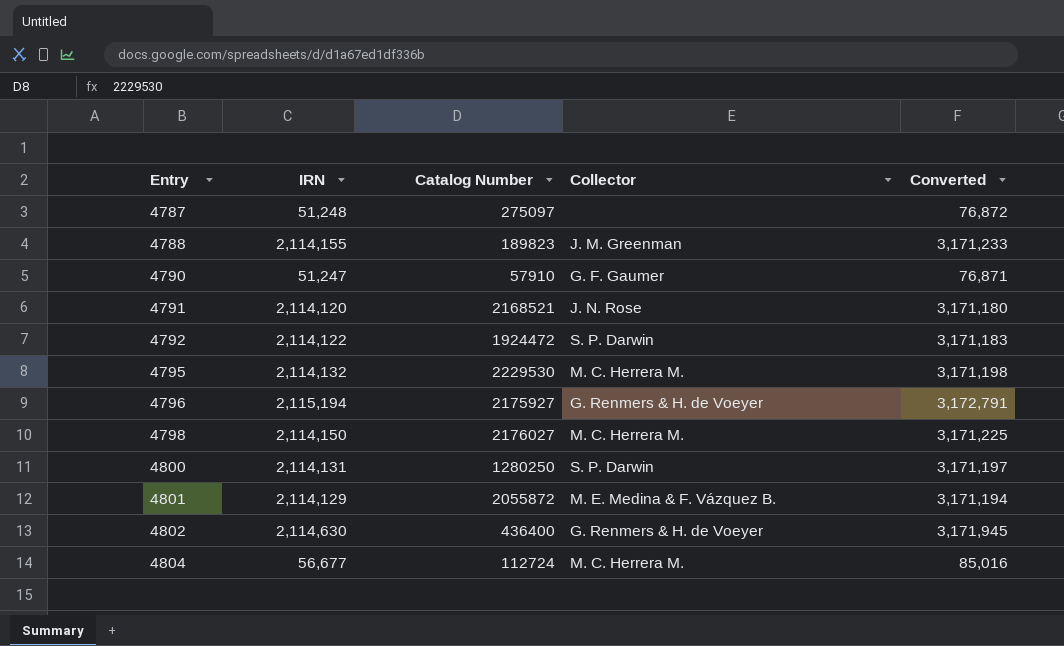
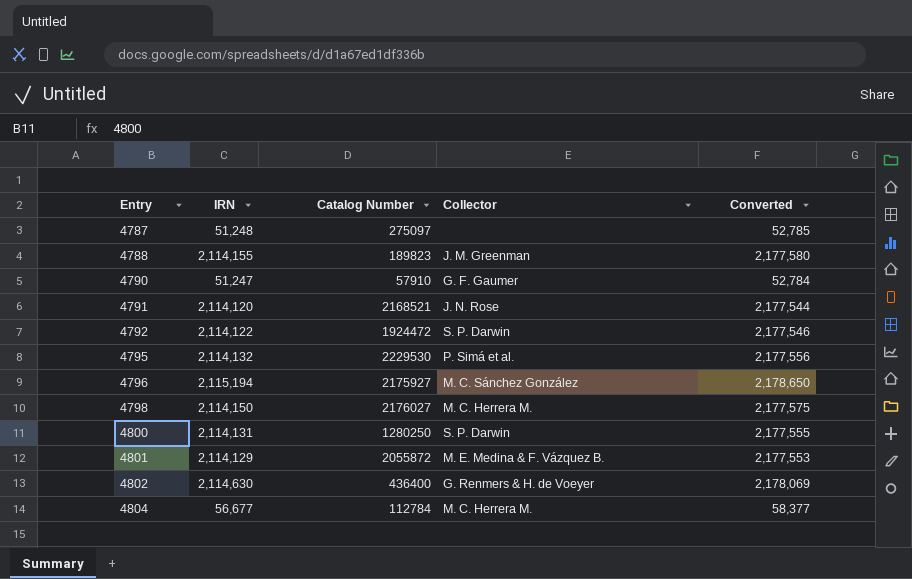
column Converted | formula: [IRN] * 1.5 -> [IRN] * 1.03
4795 | Collector: M. C. Herrera M. -> P. Simá et al.
4796 | Collector: G. Renmers & H. de Voeyer -> M. C. Sánchez González
4804 | Catalog Number: 112724 -> 112784

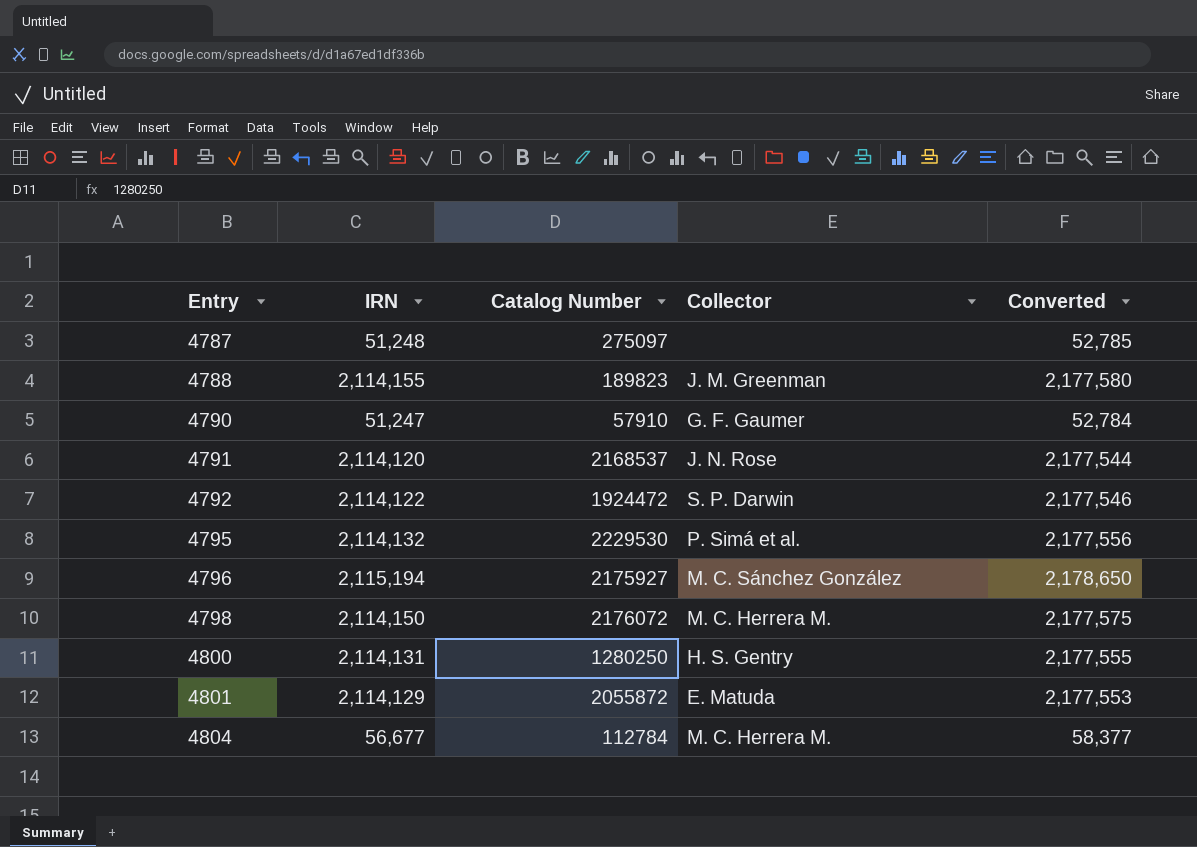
row 4802: 2,114,630 | 436400 | G. Renmers & H. de Voeyer | 2,178,069 -> none
4791 | Catalog Number: 2168521 -> 2168537
4798 | Catalog Number: 2176027 -> 2176072
4800 | Collector: S. P. Darwin -> H. S. Gentry
4801 | Collector: M. E. Medina & F. Vázquez B. -> E. Matuda

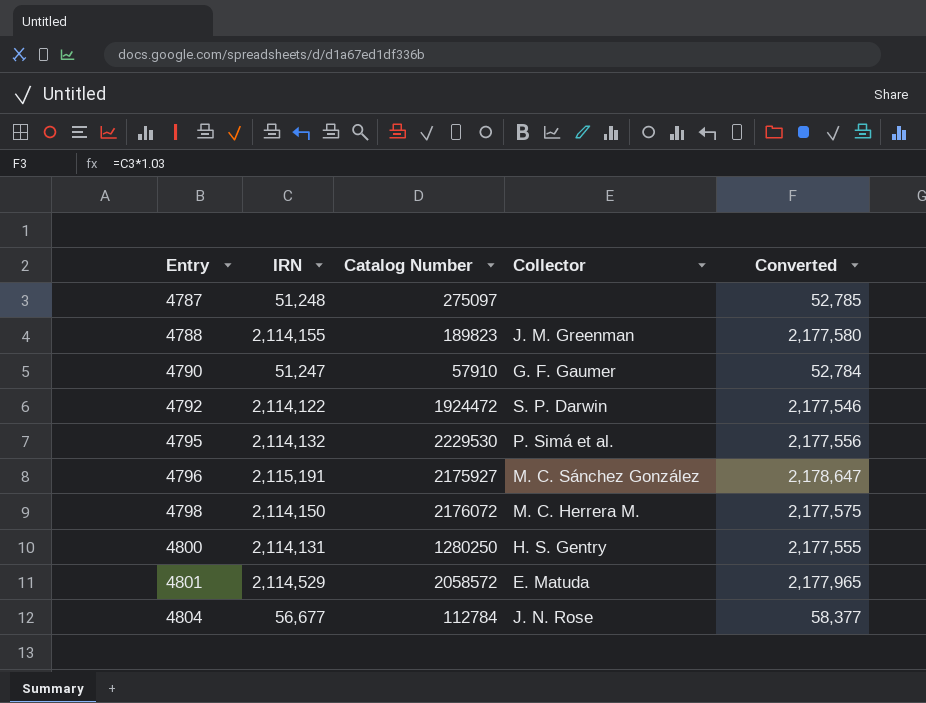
row 4791: 2,114,120 | 2168537 | J. N. Rose | 2,177,544 -> none
4796 | IRN: 2,115,194 -> 2,115,191
4796 | Converted: 2,178,650 -> 2,178,647
4801 | IRN: 2,114,129 -> 2,114,529
4801 | Catalog Number: 2055872 -> 2058572
4801 | Converted: 2,177,553 -> 2,177,965
4804 | Collector: M. C. Herrera M. -> J. N. Rose

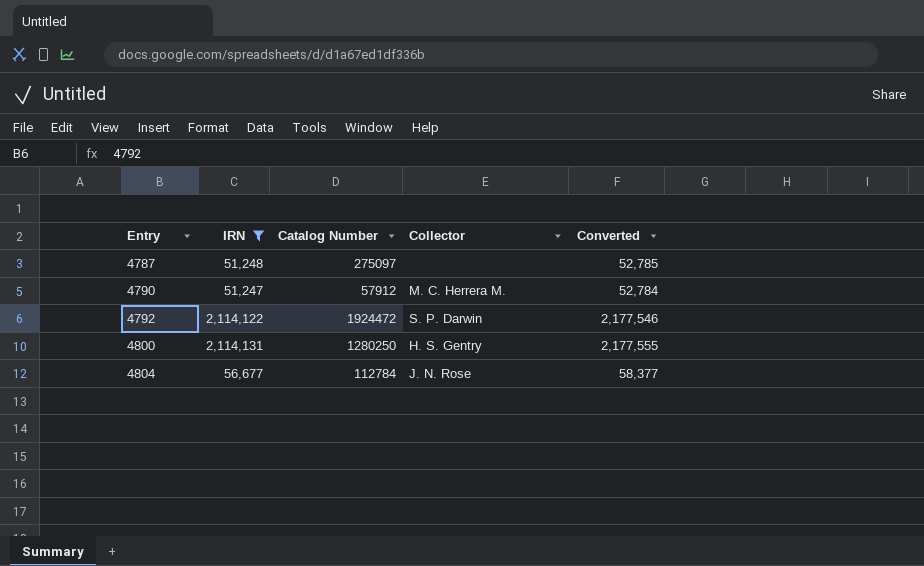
filter: none -> IRN <= 2,114,131
4790 | Catalog Number: 57910 -> 57912
4790 | Collector: G. F. Gaumer -> M. C. Herrera M.

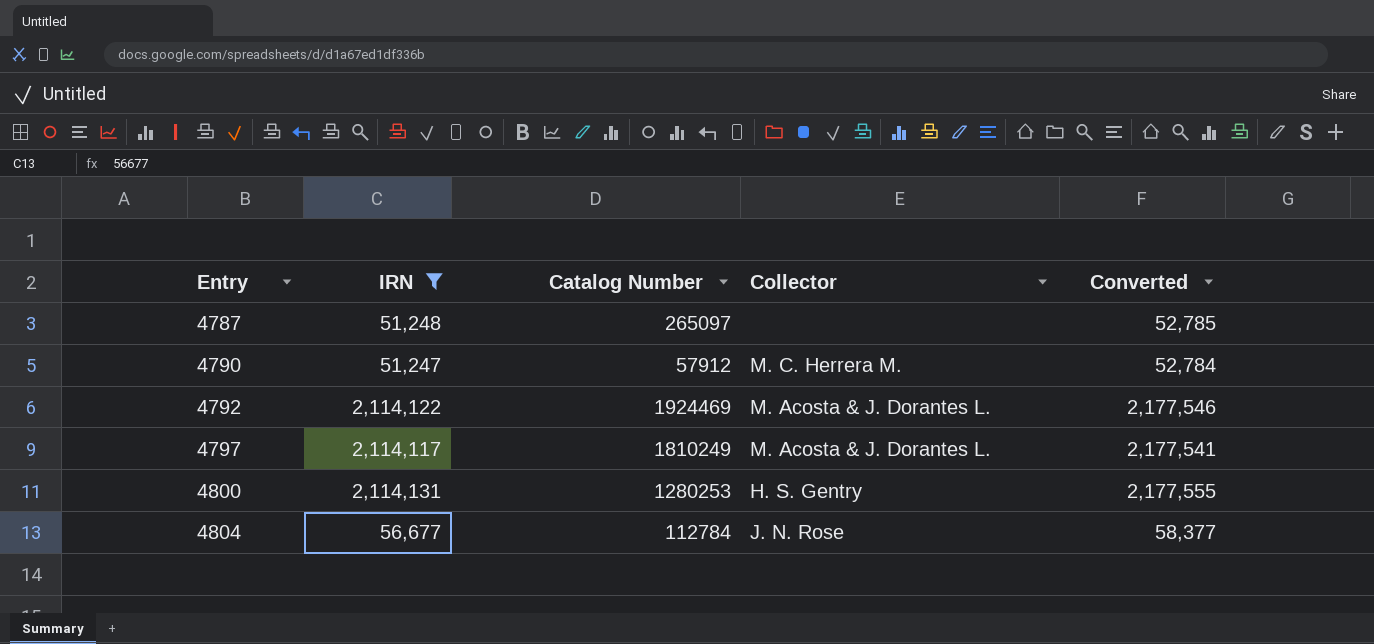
4787 | Catalog Number: 275097 -> 265097
4792 | Catalog Number: 1924472 -> 1924469
4792 | Collector: S. P. Darwin -> M. Acosta & J. Dorantes L.
row 4797: none -> 2,114,117 | 1810249 | M. Acosta & J. Dorantes L. | 2,177,541
4800 | Catalog Number: 1280250 -> 1280253

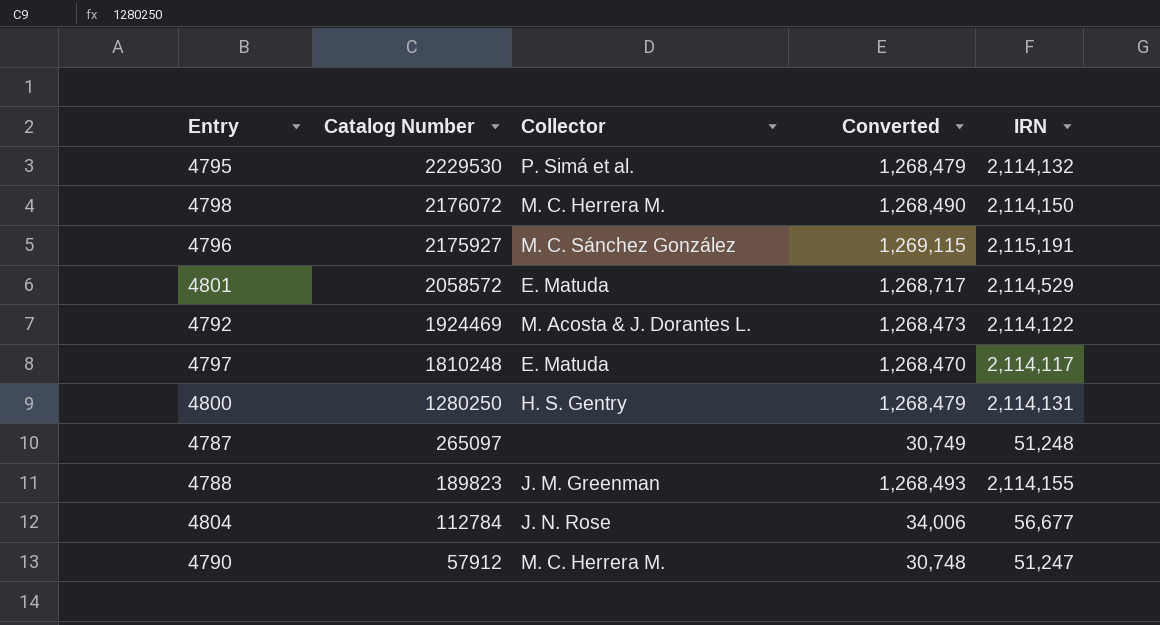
filter: IRN <= 2,114,131 -> none
row order: Entry ascending -> Catalog Number descending
column Converted | formula: [IRN] * 1.03 -> [IRN] * 0.6
column IRN | position: 2 -> 5
4797 | Catalog Number: 1810249 -> 1810248
4797 | Collector: M. Acosta & J. Dorantes L. -> E. Matuda
4800 | Catalog Number: 1280253 -> 1280250

